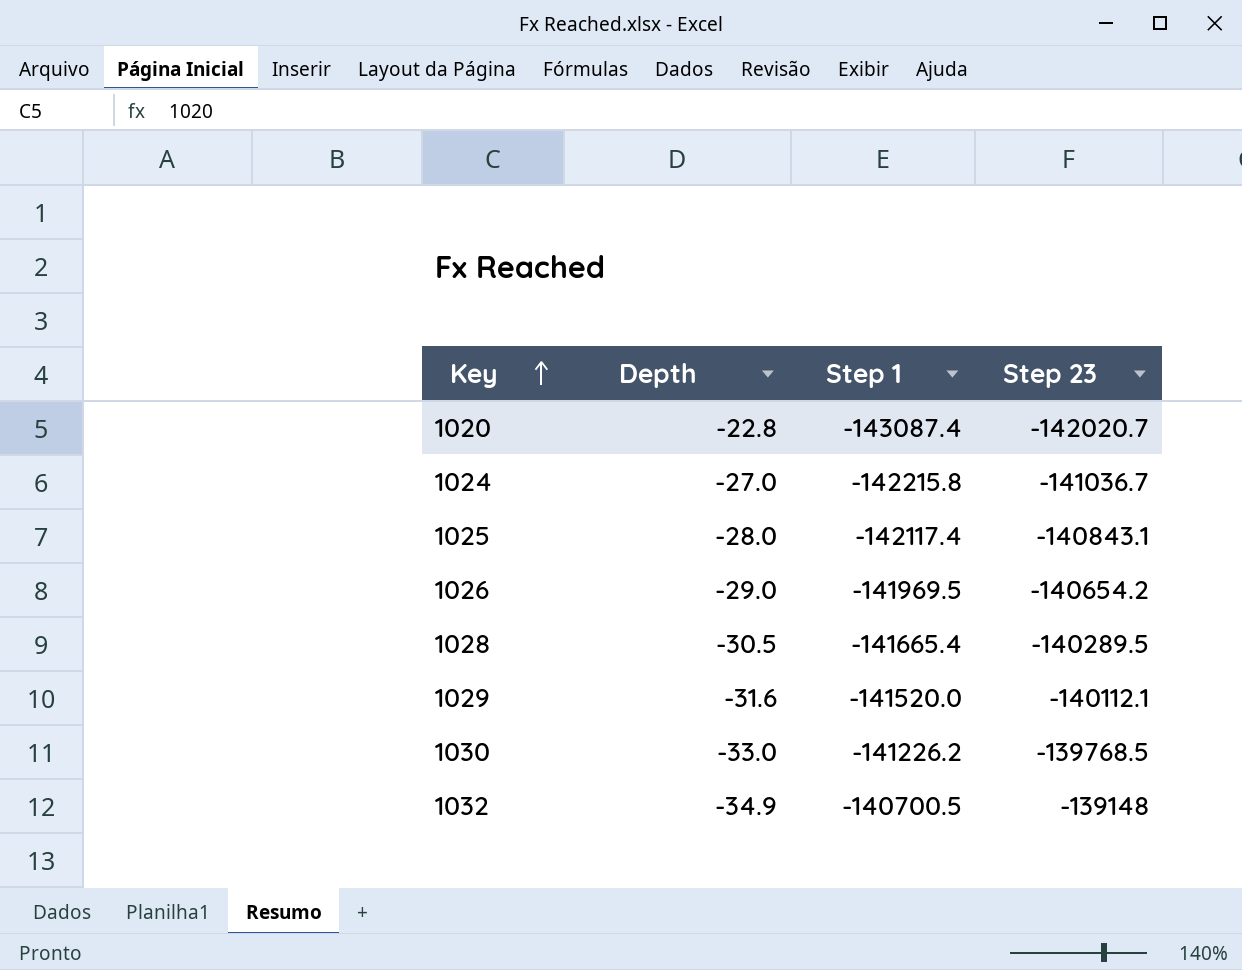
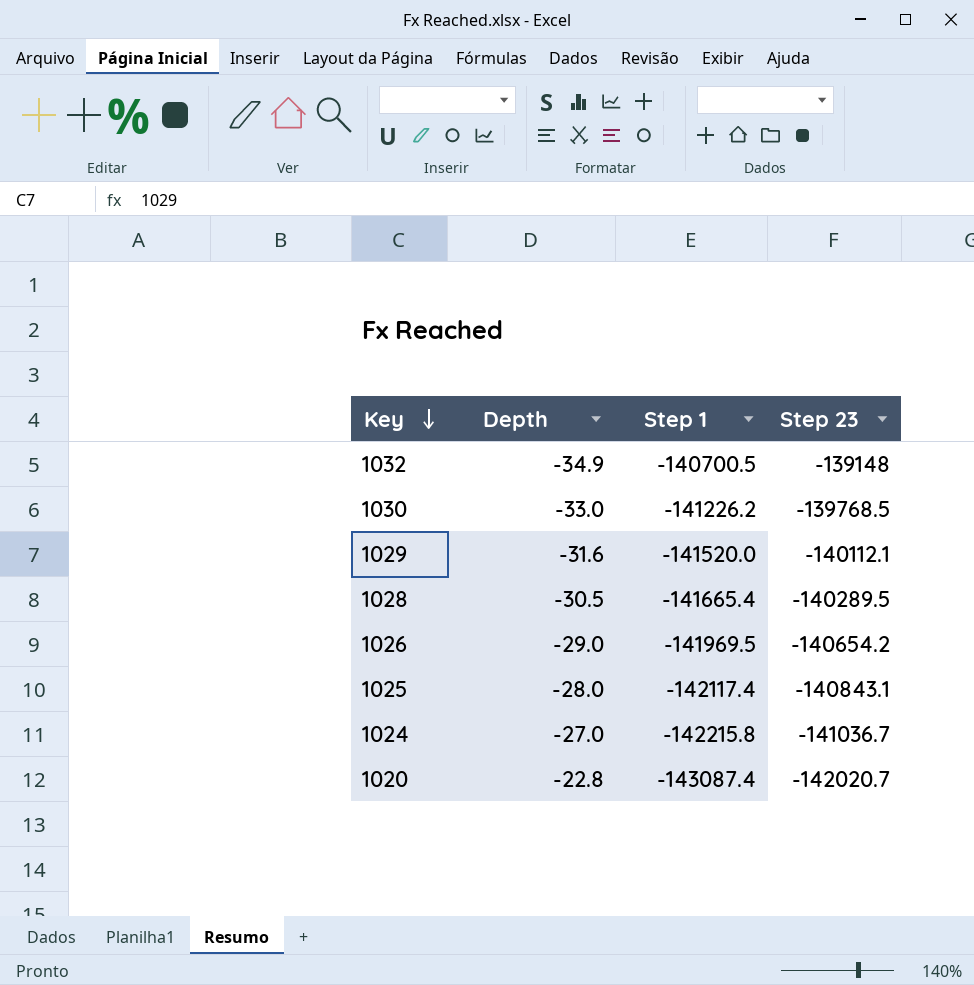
row order: Key ascending -> Key descending

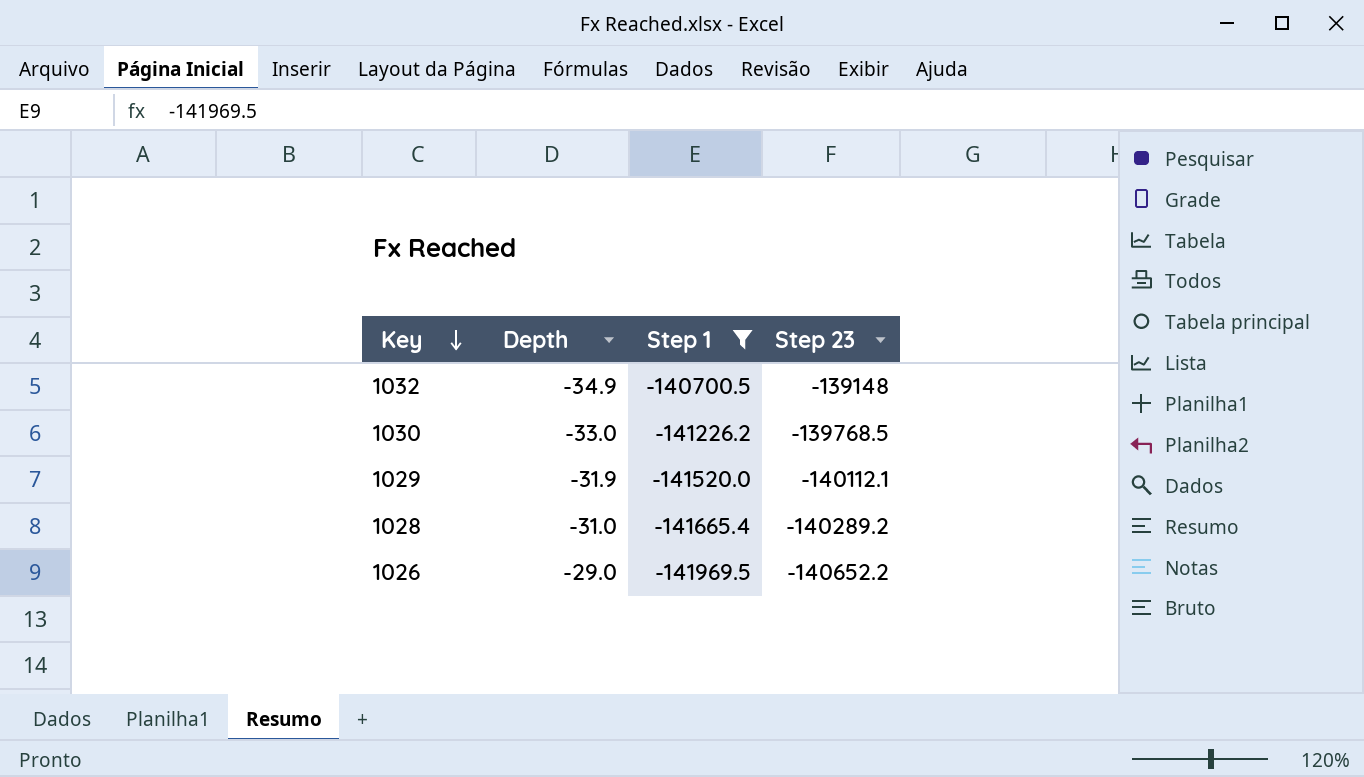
filter: none -> Step 1 >= -141969.5
1029 | Depth: -31.6 -> -31.9
1028 | Depth: -30.5 -> -31.0
1028 | Step 23: -140289.5 -> -140289.2
1026 | Step 23: -140654.2 -> -140652.2

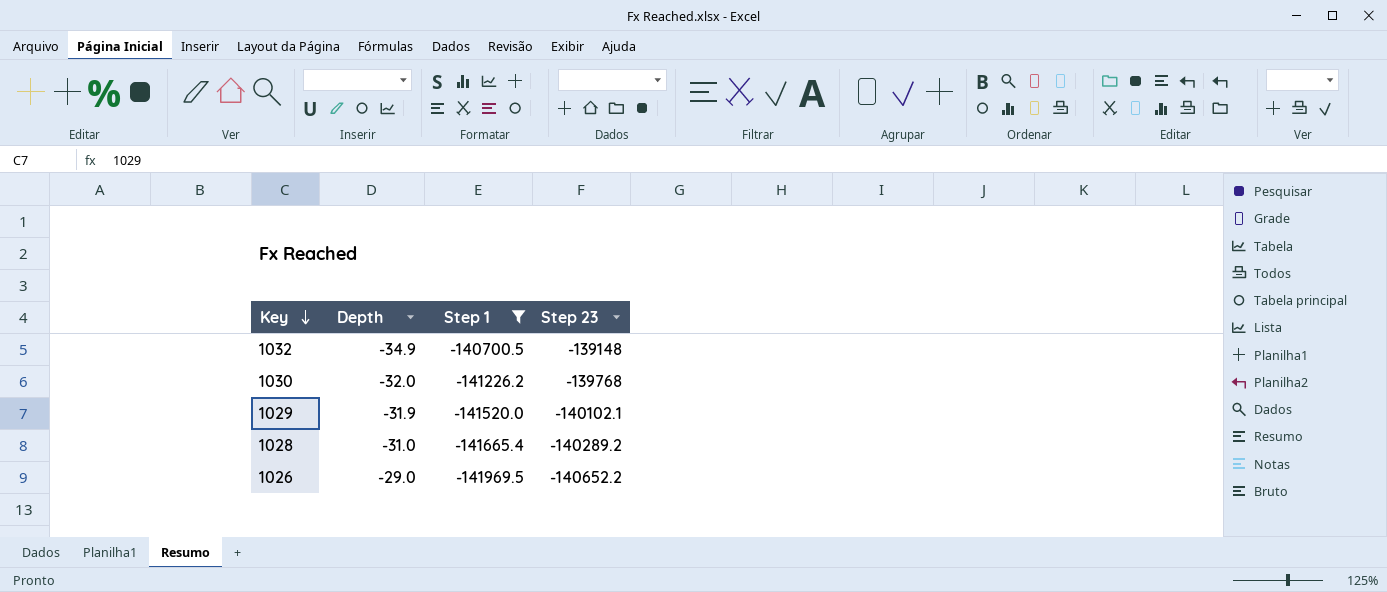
1030 | Depth: -33.0 -> -32.0
1030 | Step 23: -139768.5 -> -139768
1029 | Step 23: -140112.1 -> -140102.1

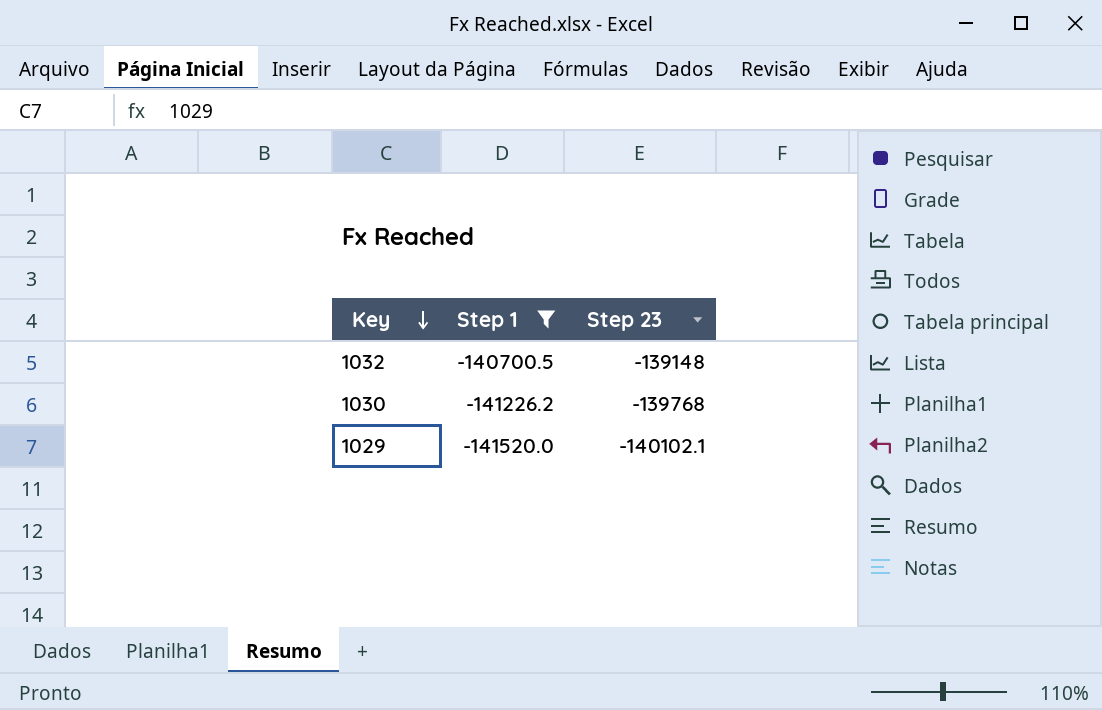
column Depth | position: 2 -> none
row 1028: -31.0 | -141665.4 | -140289.2 -> none
row 1026: -29.0 | -141969.5 | -140652.2 -> none

